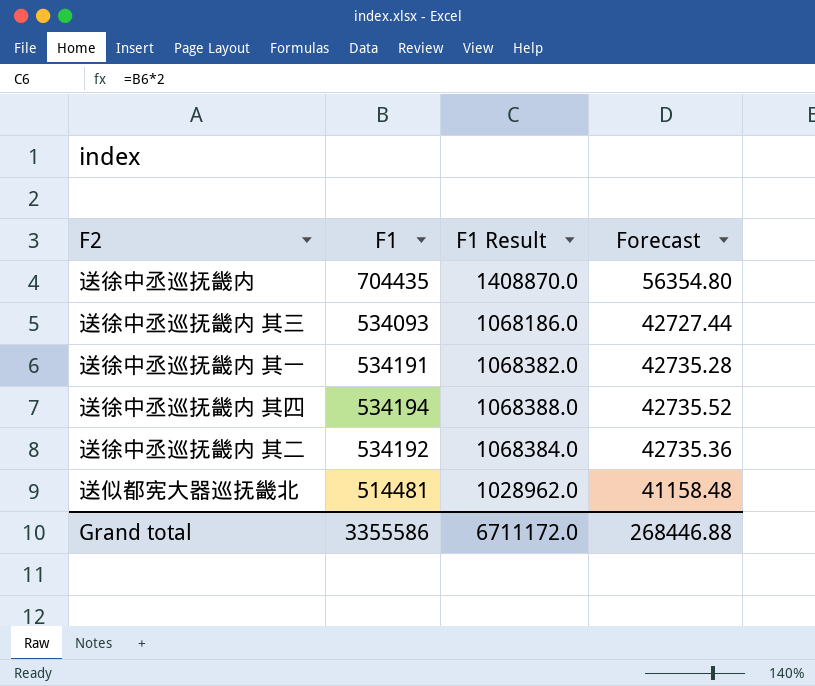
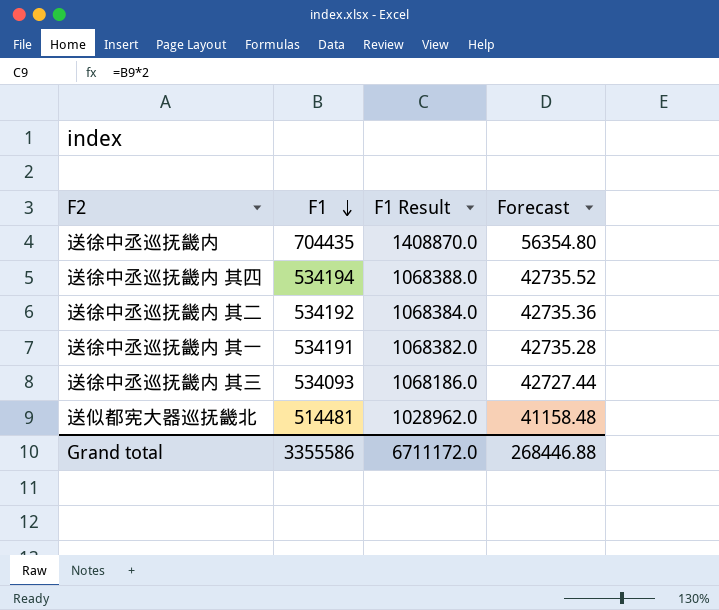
row order: none -> F1 descending

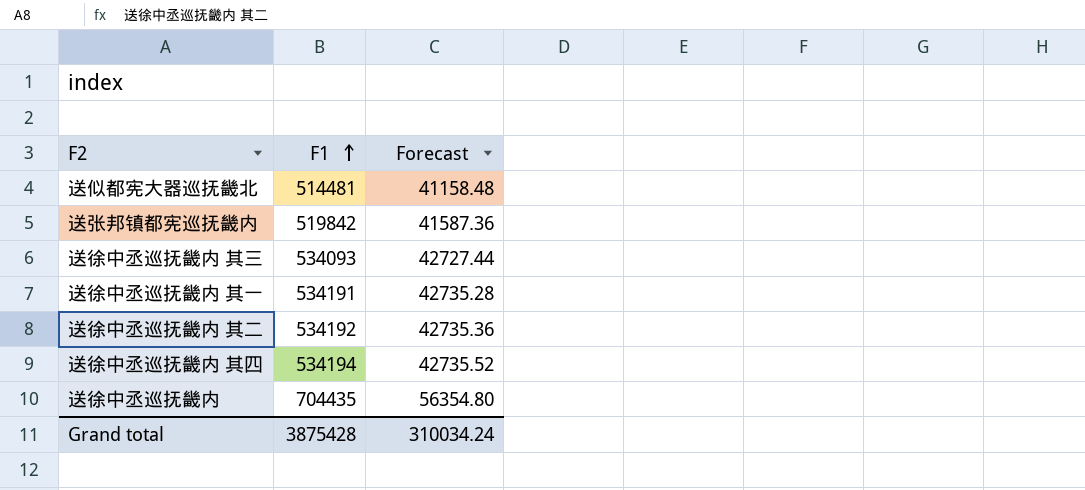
row order: F1 descending -> F1 ascending
column F1 Result | formula: [F1] * 2 -> none
row 送张邦镇都宪巡抚畿内: none -> 519842 | 41587.36
Grand total | F1: 3355586 -> 3875428
Grand total | Forecast: 268446.88 -> 310034.24

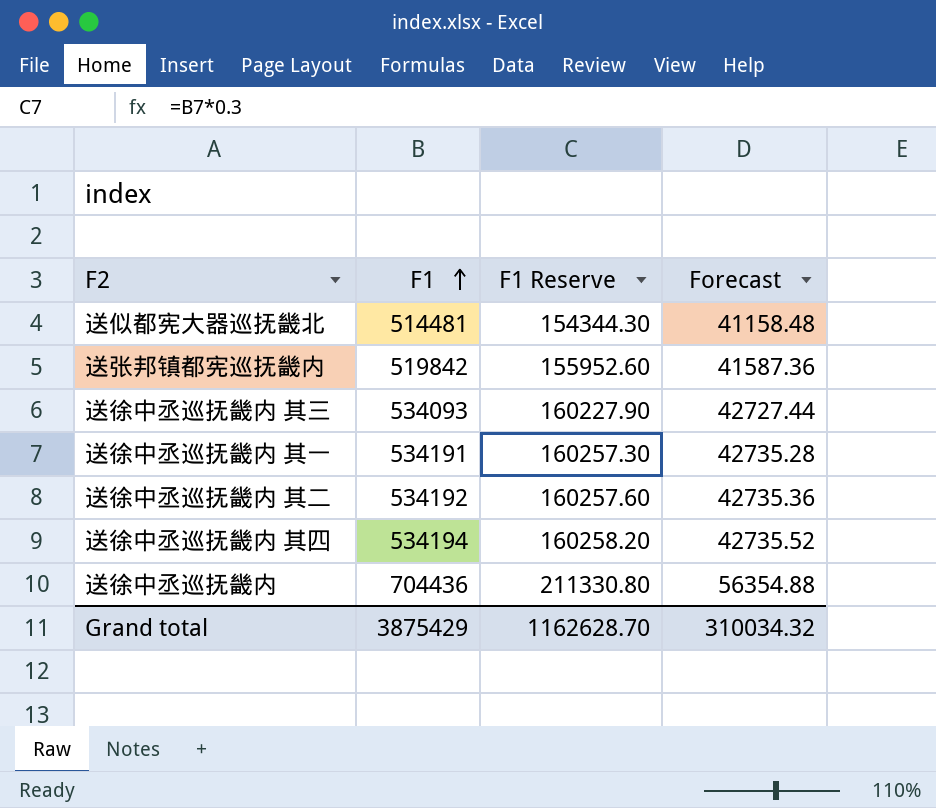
column F1 Reserve | formula: none -> [F1] * 0.3
送徐中丞巡抚畿内 | F1: 704435 -> 704436
送徐中丞巡抚畿内 | Forecast: 56354.80 -> 56354.88
Grand total | F1: 3875428 -> 3875429
Grand total | Forecast: 310034.24 -> 310034.32

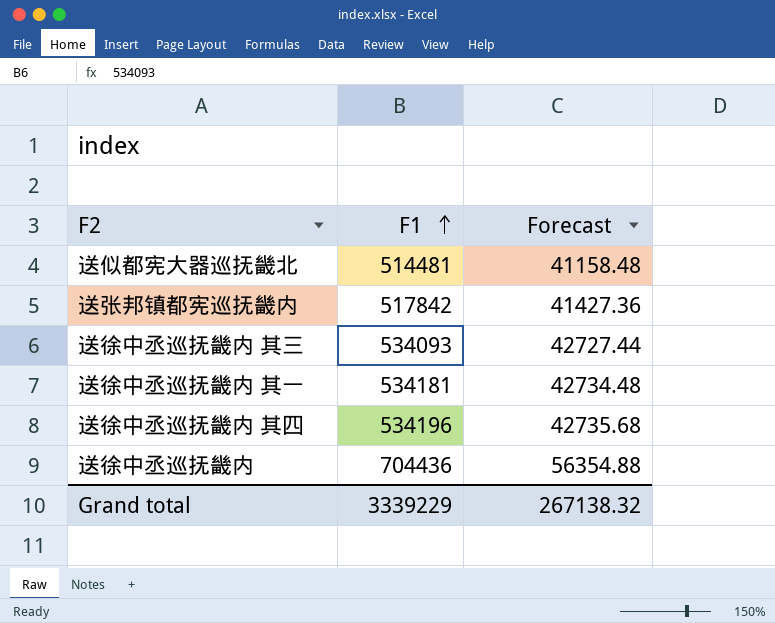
column F1 Reserve | formula: [F1] * 0.3 -> none
row 送徐中丞巡抚畿内 其二: 534192 | 160257.60 | 42735.36 -> none
送张邦镇都宪巡抚畿内 | F1: 519842 -> 517842
送张邦镇都宪巡抚畿内 | Forecast: 41587.36 -> 41427.36
送徐中丞巡抚畿内 其一 | F1: 534191 -> 534181
送徐中丞巡抚畿内 其一 | Forecast: 42735.28 -> 42734.48
送徐中丞巡抚畿内 其四 | F1: 534194 -> 534196
送徐中丞巡抚畿内 其四 | Forecast: 42735.52 -> 42735.68
Grand total | F1: 3875429 -> 3339229
Grand total | Forecast: 310034.32 -> 267138.32

